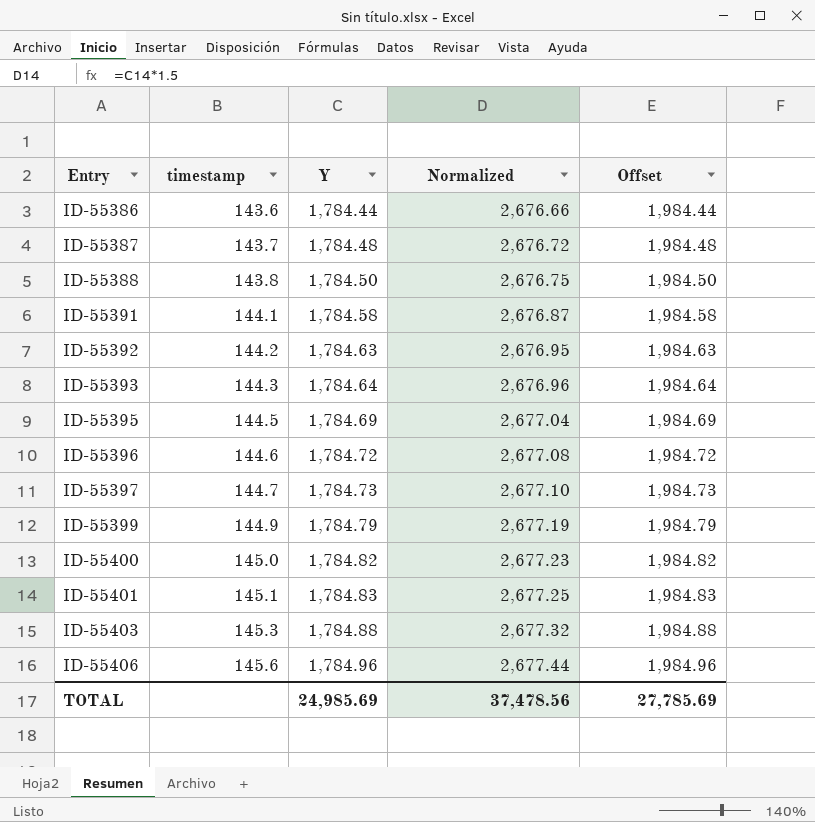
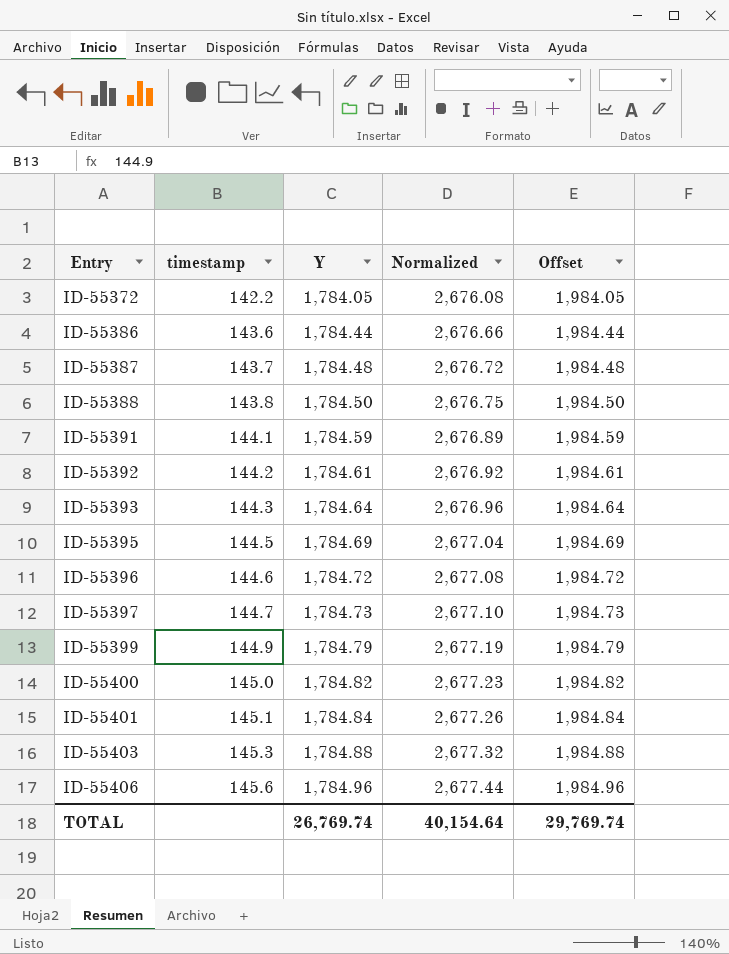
row ID-55372: none -> 142.2 | 1,784.05 | 2,676.08 | 1,984.05
ID-55391 | Y: 1,784.58 -> 1,784.59
ID-55391 | Normalized: 2,676.87 -> 2,676.89
ID-55391 | Offset: 1,984.58 -> 1,984.59
ID-55392 | Y: 1,784.63 -> 1,784.61
ID-55392 | Normalized: 2,676.95 -> 2,676.92
ID-55392 | Offset: 1,984.63 -> 1,984.61
ID-55401 | Y: 1,784.83 -> 1,784.84
ID-55401 | Normalized: 2,677.25 -> 2,677.26
ID-55401 | Offset: 1,984.83 -> 1,984.84
TOTAL | Y: 24,985.69 -> 26,769.74
TOTAL | Normalized: 37,478.56 -> 40,154.64
TOTAL | Offset: 27,785.69 -> 29,769.74

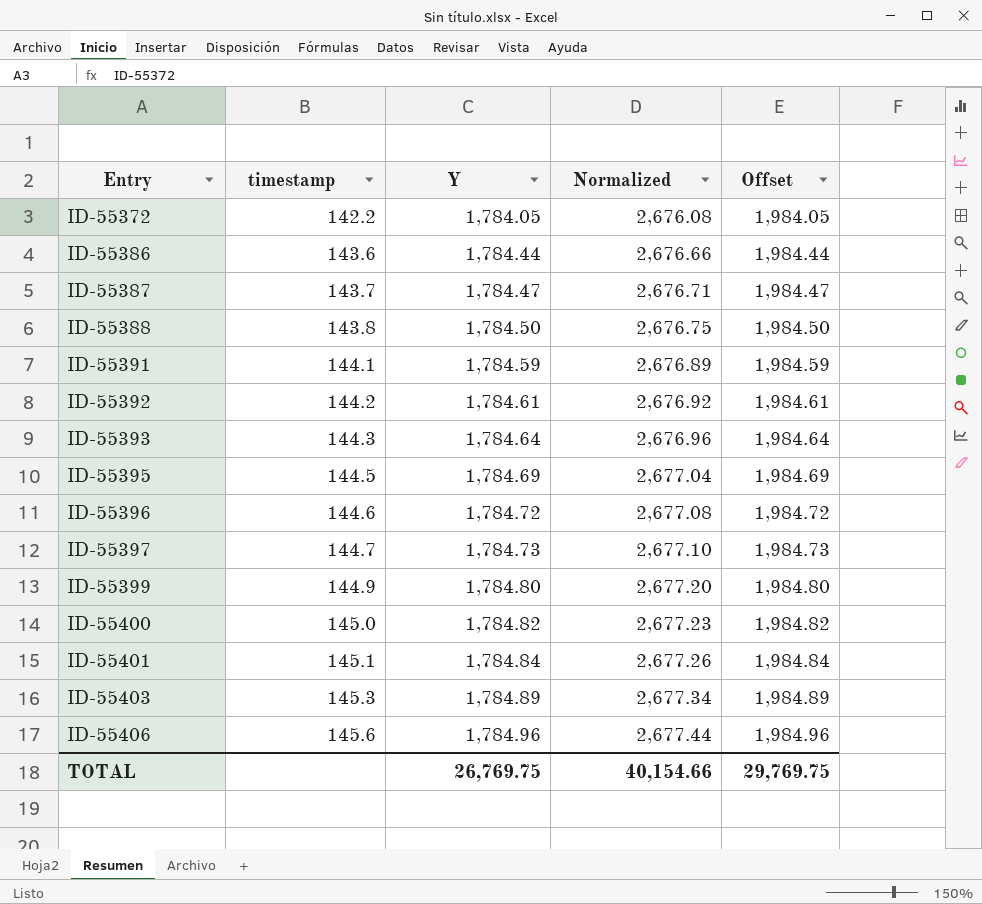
ID-55387 | Y: 1,784.48 -> 1,784.47
ID-55387 | Normalized: 2,676.72 -> 2,676.71
ID-55387 | Offset: 1,984.48 -> 1,984.47
ID-55399 | Y: 1,784.79 -> 1,784.80
ID-55399 | Normalized: 2,677.19 -> 2,677.20
ID-55399 | Offset: 1,984.79 -> 1,984.80
ID-55403 | Y: 1,784.88 -> 1,784.89
ID-55403 | Normalized: 2,677.32 -> 2,677.34
ID-55403 | Offset: 1,984.88 -> 1,984.89
TOTAL | Y: 26,769.74 -> 26,769.75
TOTAL | Normalized: 40,154.64 -> 40,154.66
TOTAL | Offset: 29,769.74 -> 29,769.75

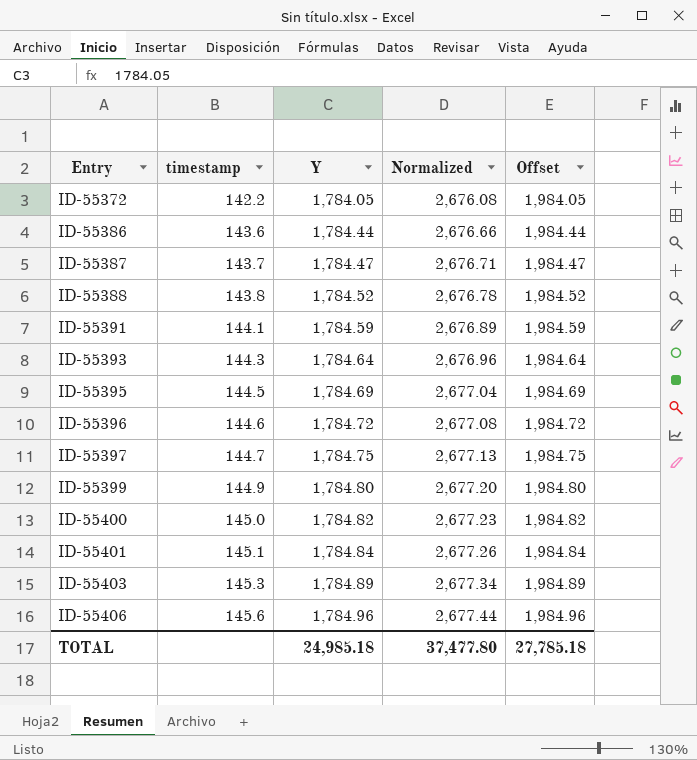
row ID-55392: 144.2 | 1,784.61 | 2,676.92 | 1,984.61 -> none
ID-55388 | Y: 1,784.50 -> 1,784.52
ID-55388 | Normalized: 2,676.75 -> 2,676.78
ID-55388 | Offset: 1,984.50 -> 1,984.52
ID-55397 | Y: 1,784.73 -> 1,784.75
ID-55397 | Normalized: 2,677.10 -> 2,677.13
ID-55397 | Offset: 1,984.73 -> 1,984.75
TOTAL | Y: 26,769.75 -> 24,985.18
TOTAL | Normalized: 40,154.66 -> 37,477.80
TOTAL | Offset: 29,769.75 -> 27,785.18

